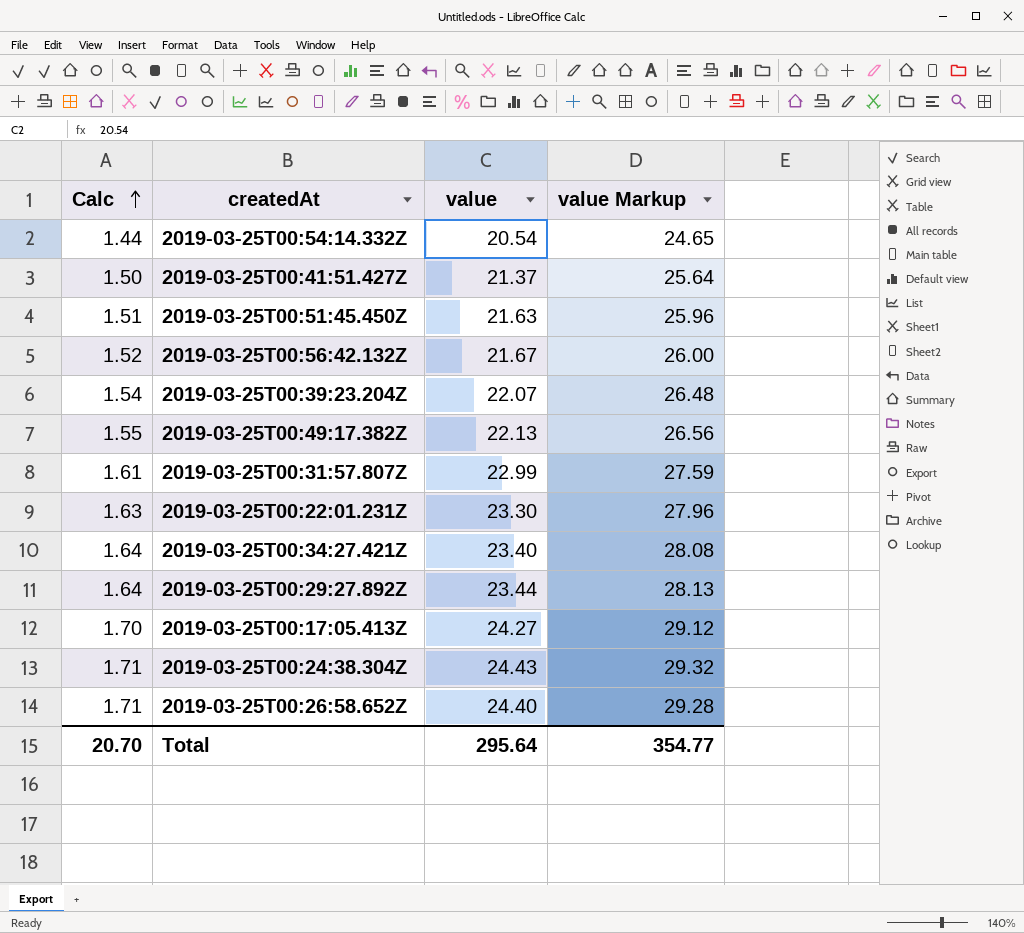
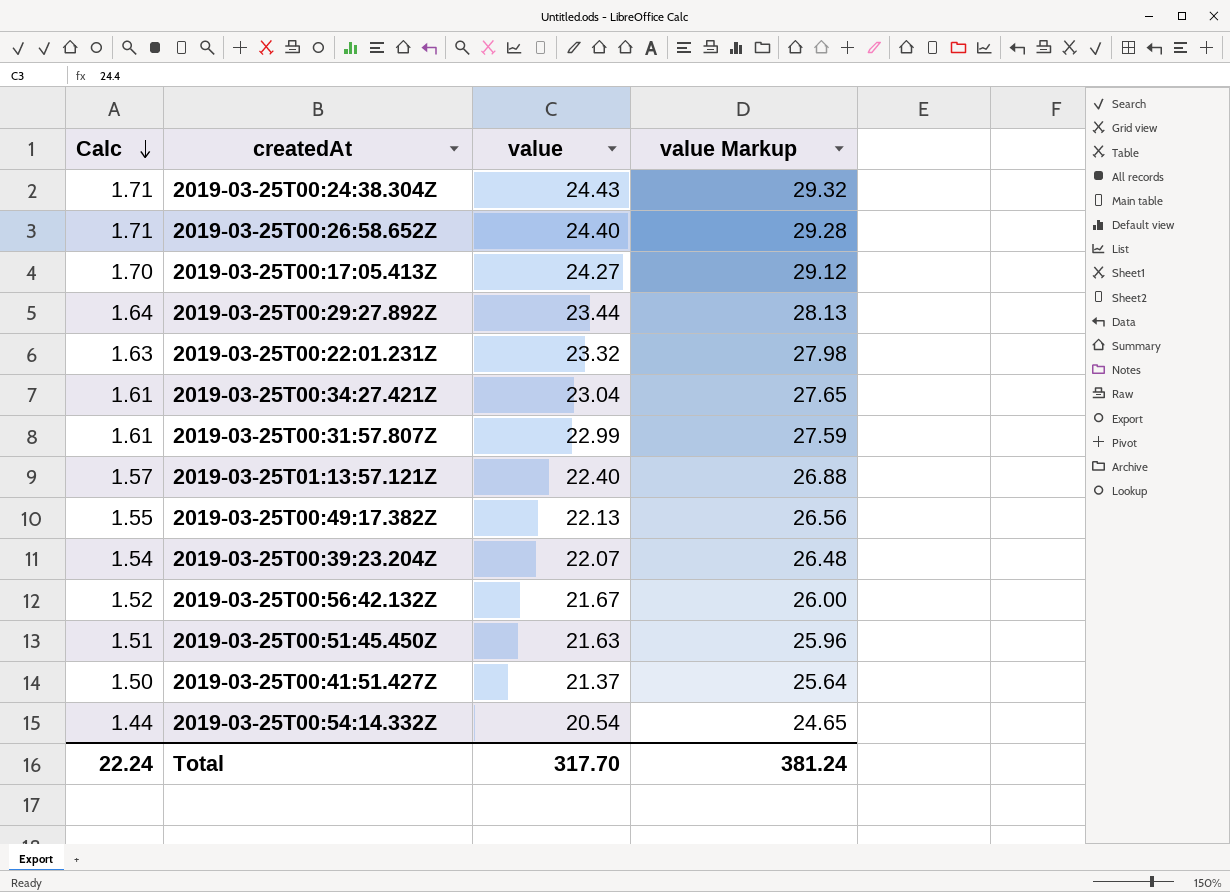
row order: Calc ascending -> Calc descending
2019-03-25T00:22:01.231Z | value: 23.30 -> 23.32
2019-03-25T00:22:01.231Z | value Markup: 27.96 -> 27.98
2019-03-25T00:34:27.421Z | Calc: 1.64 -> 1.61
2019-03-25T00:34:27.421Z | value: 23.40 -> 23.04
2019-03-25T00:34:27.421Z | value Markup: 28.08 -> 27.65
row 2019-03-25T01:13:57.121Z: none -> 1.57 | 22.40 | 26.88
Total | Calc: 20.70 -> 22.24
Total | value: 295.64 -> 317.70
Total | value Markup: 354.77 -> 381.24

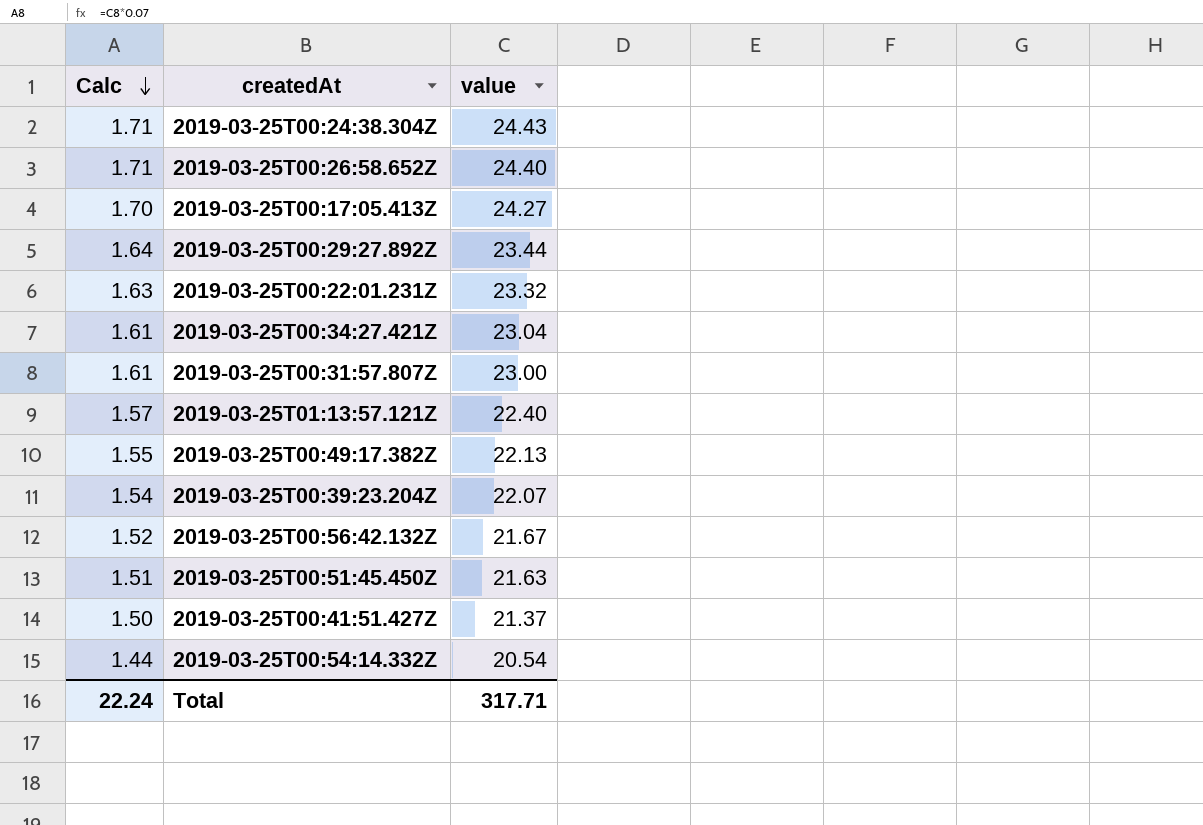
column value Markup | formula: [value] * 1.2 -> none
2019-03-25T00:31:57.807Z | value: 22.99 -> 23.00
Total | value: 317.70 -> 317.71

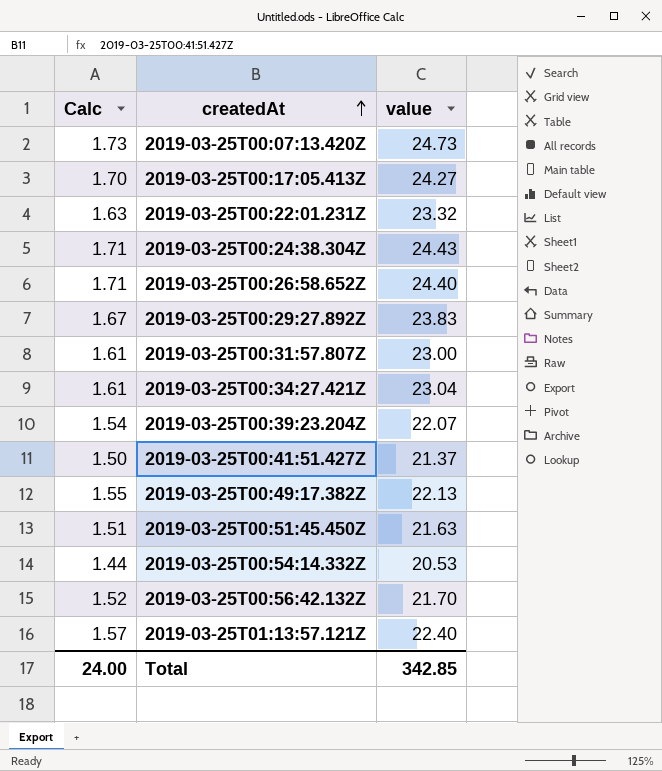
row order: Calc descending -> createdAt ascending
row 2019-03-25T00:07:13.420Z: none -> 1.73 | 24.73
2019-03-25T00:29:27.892Z | Calc: 1.64 -> 1.67
2019-03-25T00:29:27.892Z | value: 23.44 -> 23.83
2019-03-25T00:54:14.332Z | value: 20.54 -> 20.53
2019-03-25T00:56:42.132Z | value: 21.67 -> 21.70
Total | Calc: 22.24 -> 24.00
Total | value: 317.71 -> 342.85

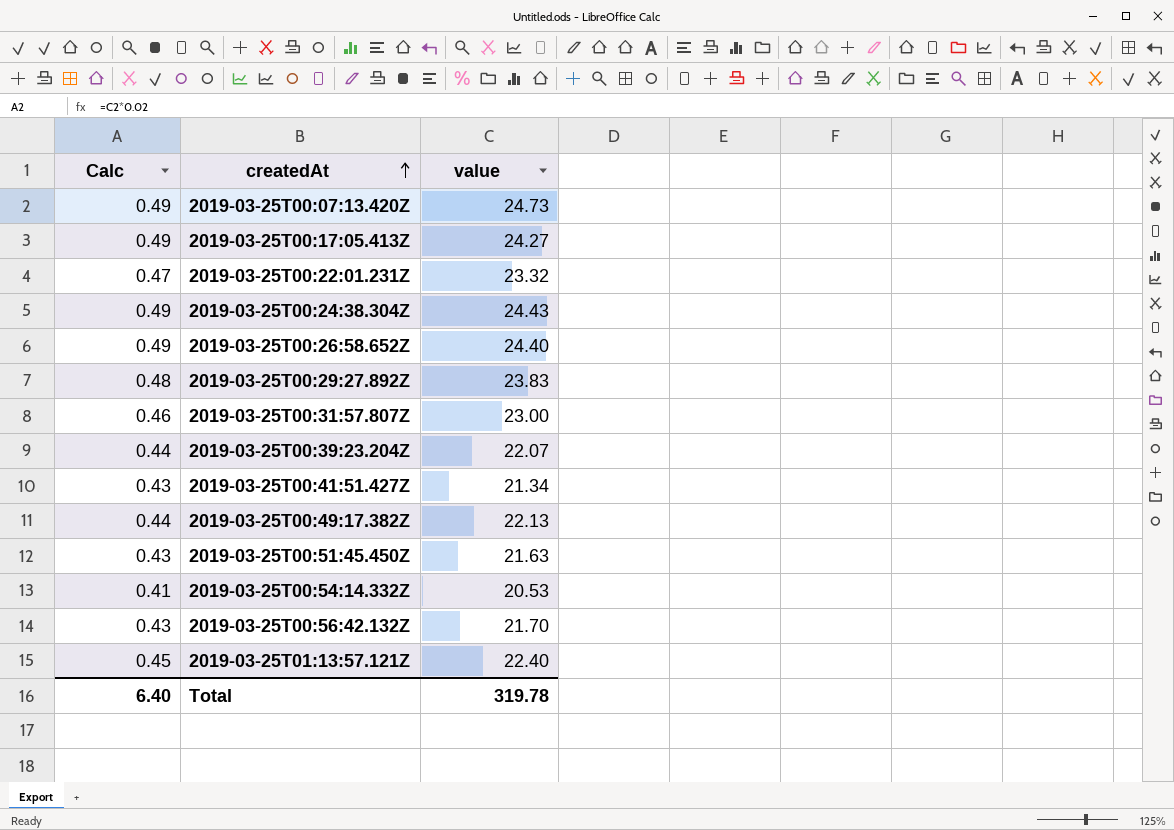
column Calc | formula: [value] * 0.07 -> [value] * 0.02
row 2019-03-25T00:34:27.421Z: 1.61 | 23.04 -> none
2019-03-25T00:41:51.427Z | value: 21.37 -> 21.34
Total | Calc: 24.00 -> 6.40
Total | value: 342.85 -> 319.78

